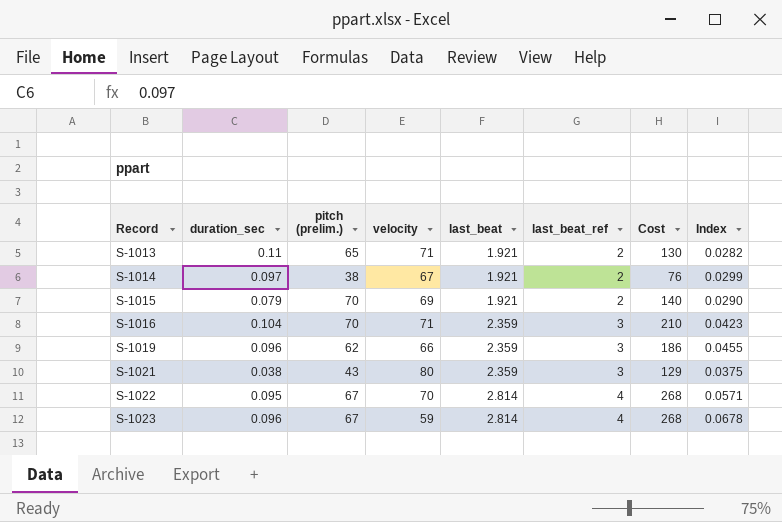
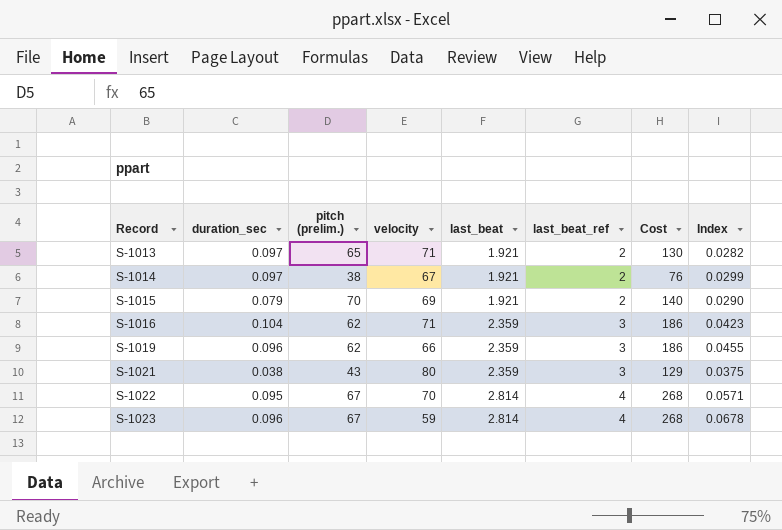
S-1013 | duration_sec: 0.11 -> 0.097
S-1016 | pitch (prelim.): 70 -> 62
S-1016 | Cost: 210 -> 186

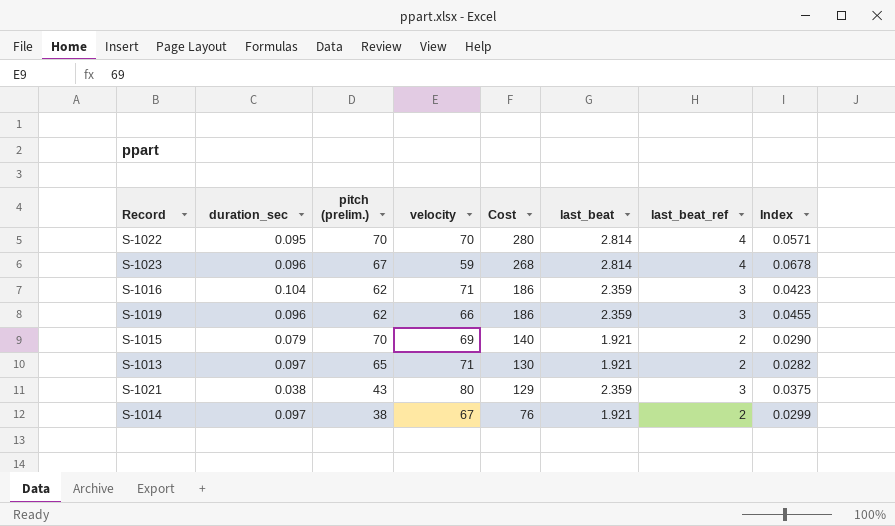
row order: Record ascending -> Cost descending
column Cost | position: 7 -> 5
S-1022 | pitch (prelim.): 67 -> 70
S-1022 | Cost: 268 -> 280

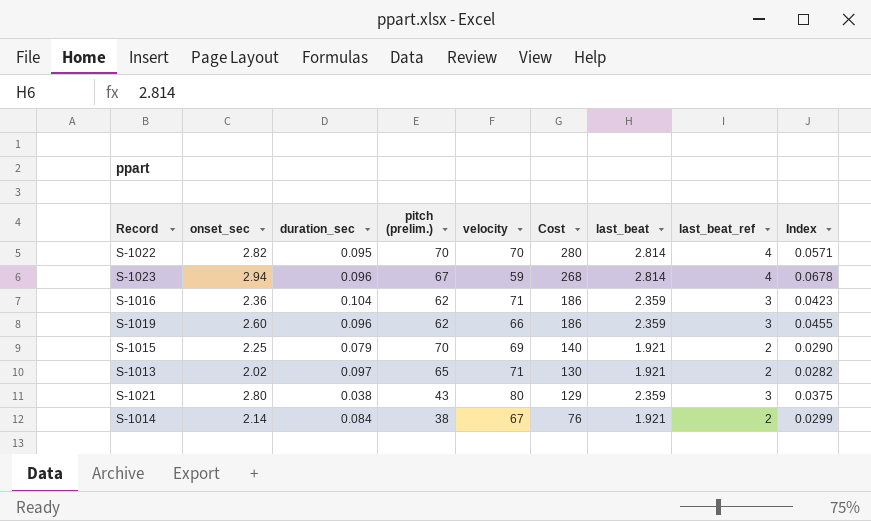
column onset_sec | position: none -> 2
S-1014 | duration_sec: 0.097 -> 0.084

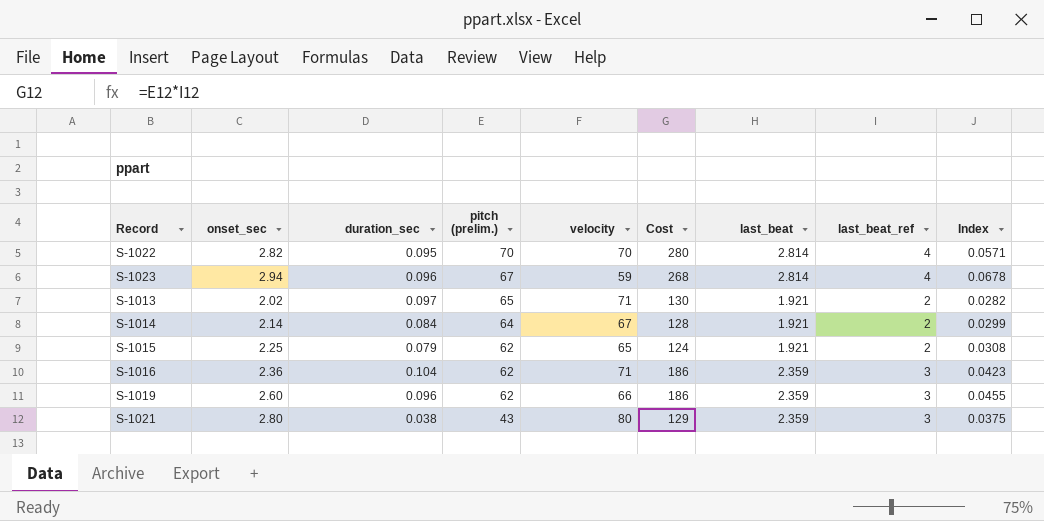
row order: Cost descending -> pitch (prelim.) descending
S-1014 | pitch (prelim.): 38 -> 64
S-1014 | Cost: 76 -> 128
S-1015 | pitch (prelim.): 70 -> 62
S-1015 | velocity: 69 -> 65
S-1015 | Cost: 140 -> 124
S-1015 | Index: 0.0290 -> 0.0308

